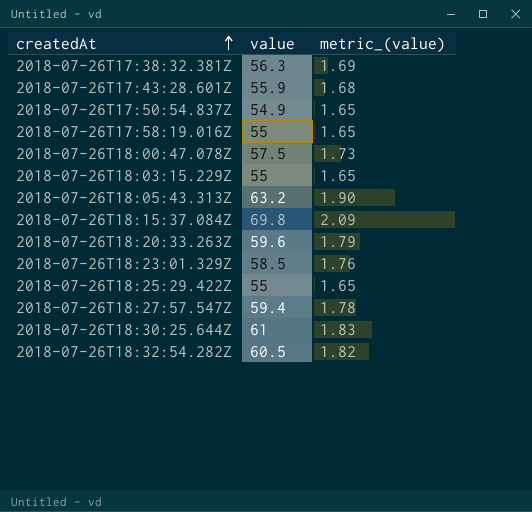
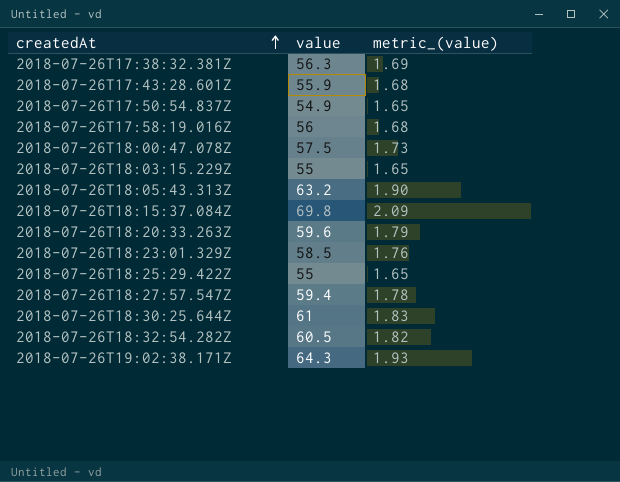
2018-07-26T17:58:19.016Z | value: 55 -> 56
2018-07-26T17:58:19.016Z | metric_(value): 1.65 -> 1.68
row 2018-07-26T19:02:38.171Z: none -> 64.3 | 1.93

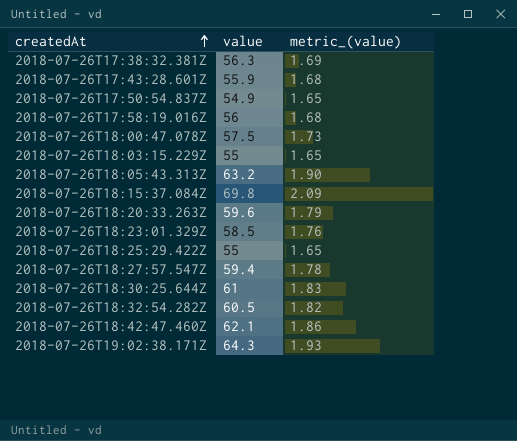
row 2018-07-26T18:42:47.460Z: none -> 62.1 | 1.86

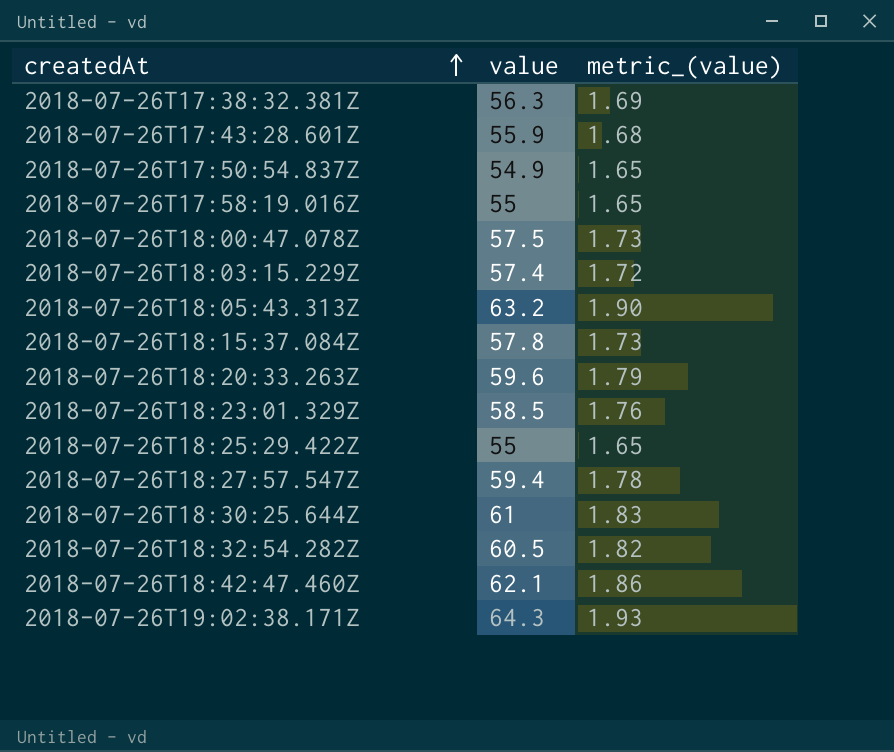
2018-07-26T17:58:19.016Z | value: 56 -> 55
2018-07-26T17:58:19.016Z | metric_(value): 1.68 -> 1.65
2018-07-26T18:03:15.229Z | value: 55 -> 57.4
2018-07-26T18:03:15.229Z | metric_(value): 1.65 -> 1.72
2018-07-26T18:15:37.084Z | value: 69.8 -> 57.8
2018-07-26T18:15:37.084Z | metric_(value): 2.09 -> 1.73

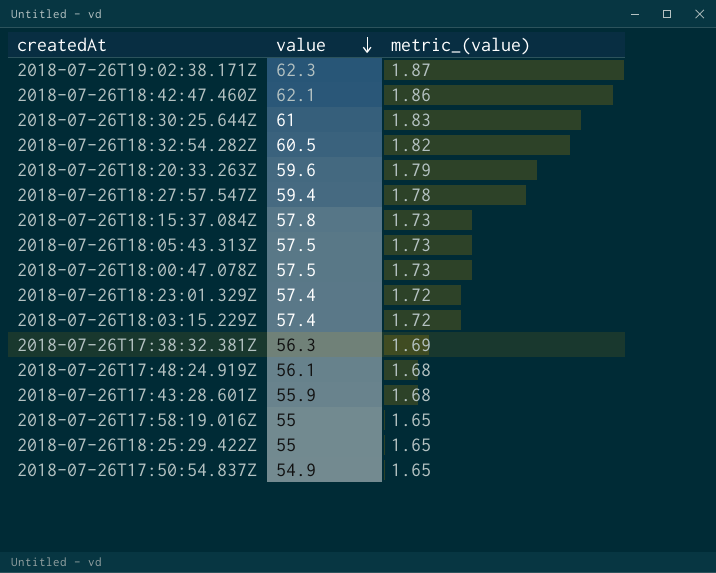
row order: createdAt ascending -> value descending
2018-07-26T19:02:38.171Z | value: 64.3 -> 62.3
2018-07-26T19:02:38.171Z | metric_(value): 1.93 -> 1.87
2018-07-26T18:05:43.313Z | value: 63.2 -> 57.5
2018-07-26T18:05:43.313Z | metric_(value): 1.90 -> 1.73
2018-07-26T18:23:01.329Z | value: 58.5 -> 57.4
2018-07-26T18:23:01.329Z | metric_(value): 1.76 -> 1.72
row 2018-07-26T17:48:24.919Z: none -> 56.1 | 1.68

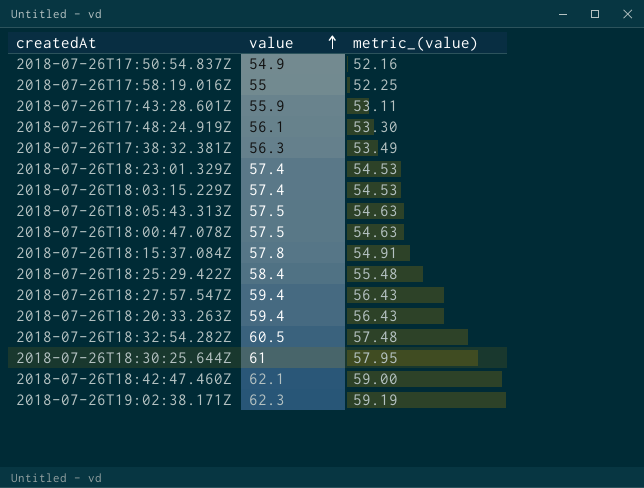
row order: value descending -> value ascending
column metric_(value) | formula: [value] * 0.03 -> [value] * 0.95
2018-07-26T18:25:29.422Z | value: 55 -> 58.4
2018-07-26T18:20:33.263Z | value: 59.6 -> 59.4

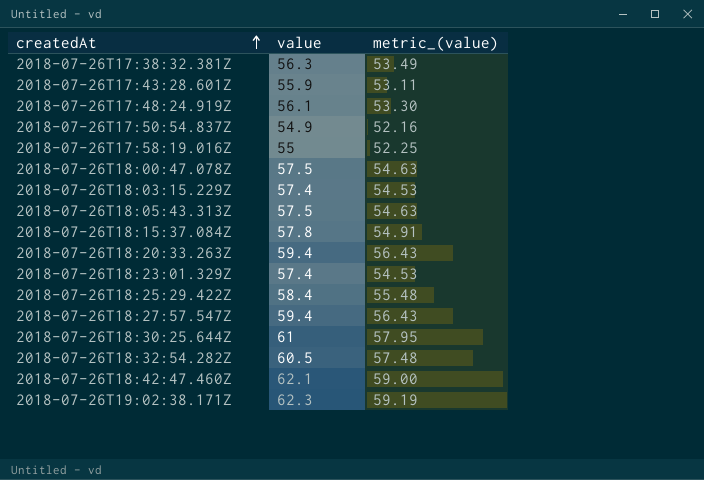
row order: value ascending -> createdAt ascending

